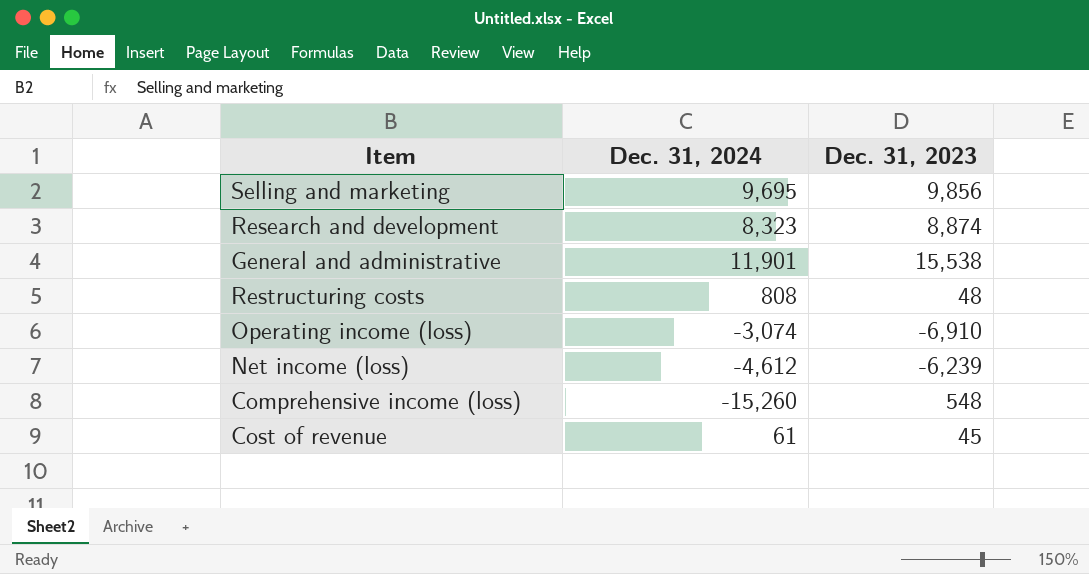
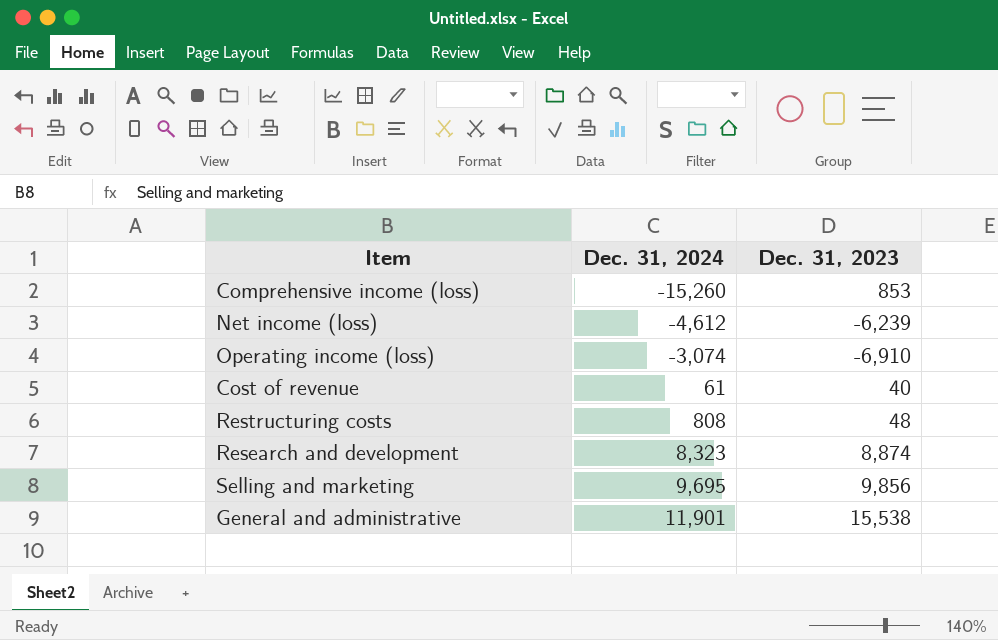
row order: none -> Dec. 31, 2024 ascending
Comprehensive income (loss) | Dec. 31, 2023: 548 -> 853
Cost of revenue | Dec. 31, 2023: 45 -> 40

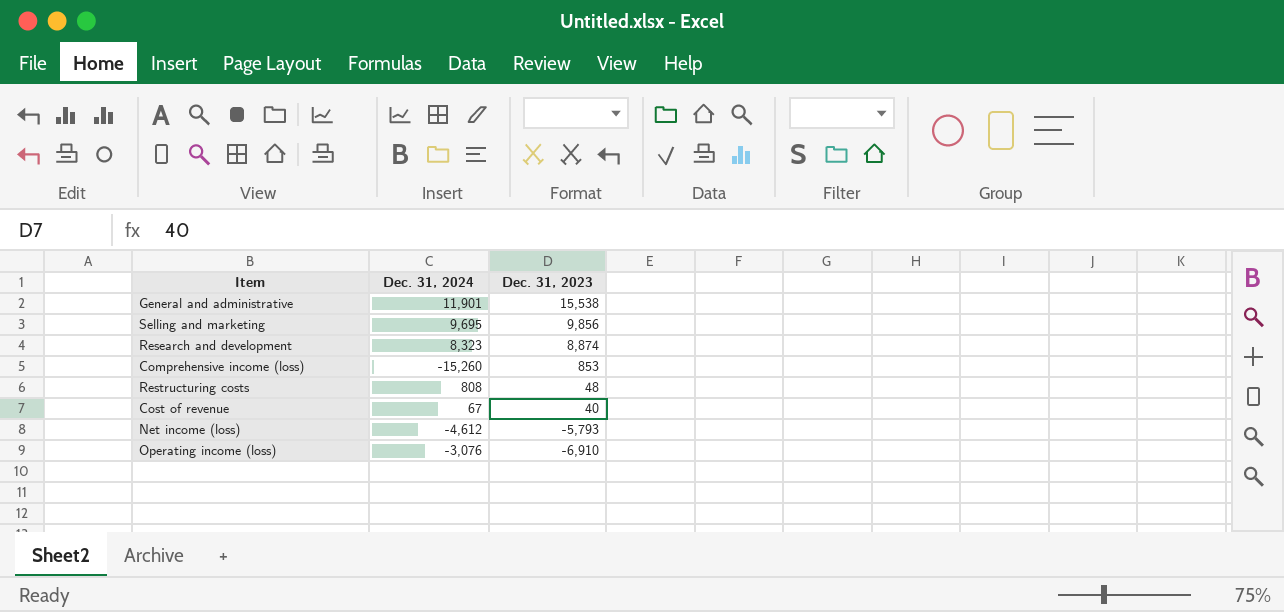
row order: Dec. 31, 2024 ascending -> Dec. 31, 2023 descending
Cost of revenue | Dec. 31, 2024: 61 -> 67
Net income (loss) | Dec. 31, 2023: -6,239 -> -5,793
Operating income (loss) | Dec. 31, 2024: -3,074 -> -3,076

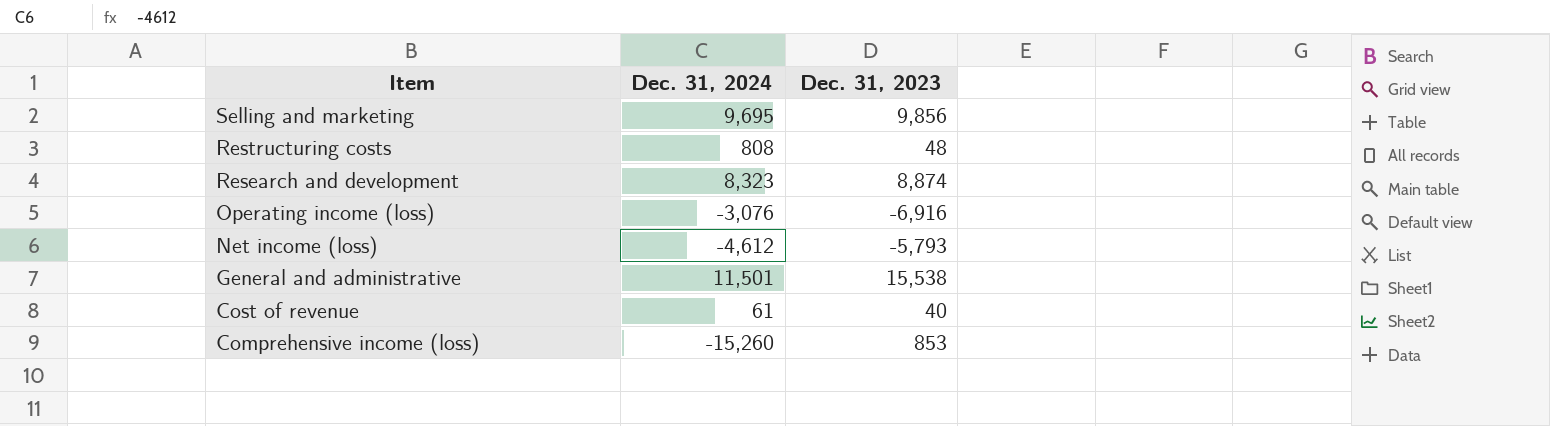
row order: Dec. 31, 2023 descending -> Item descending
Operating income (loss) | Dec. 31, 2023: -6,910 -> -6,916
General and administrative | Dec. 31, 2024: 11,901 -> 11,501
Cost of revenue | Dec. 31, 2024: 67 -> 61

